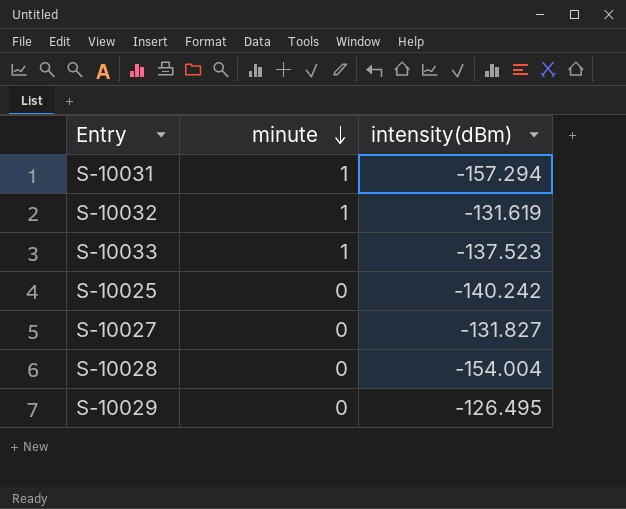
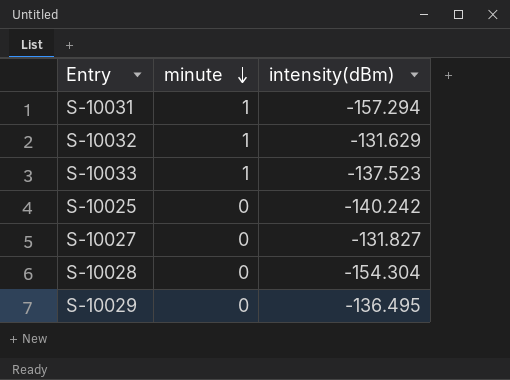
S-10032 | intensity(dBm): -131.619 -> -131.629
S-10028 | intensity(dBm): -154.004 -> -154.304
S-10029 | intensity(dBm): -126.495 -> -136.495

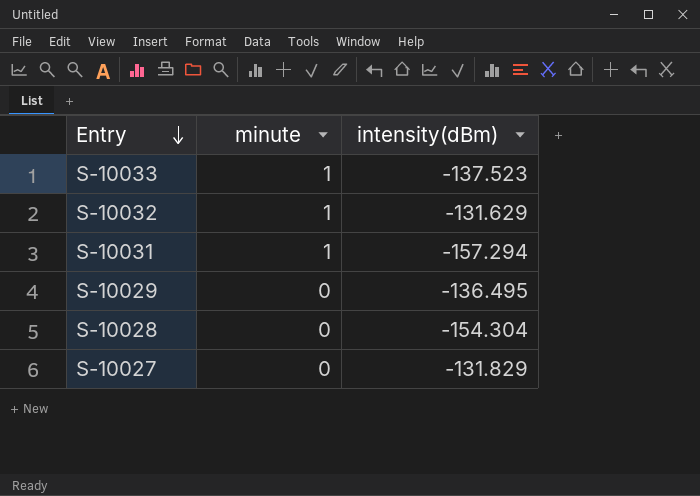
row order: minute descending -> Entry descending
row S-10025: 0 | -140.242 -> none
S-10027 | intensity(dBm): -131.827 -> -131.829

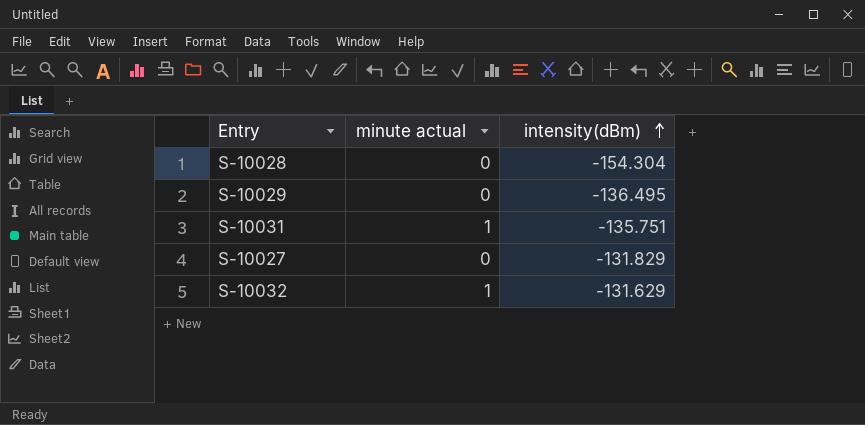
row order: Entry descending -> intensity(dBm) ascending
column name: minute -> minute actual
row S-10033: 1 | -137.523 -> none
S-10031 | intensity(dBm): -157.294 -> -135.751

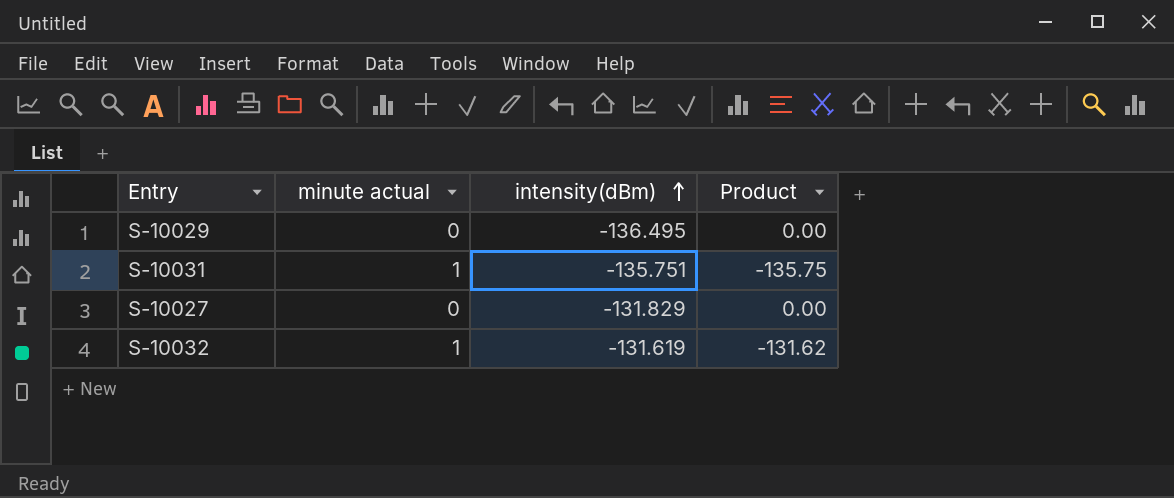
column Product | formula: none -> [minute actual] * [intensity(dBm)]
row S-10028: 0 | -154.304 -> none
S-10032 | intensity(dBm): -131.629 -> -131.619

